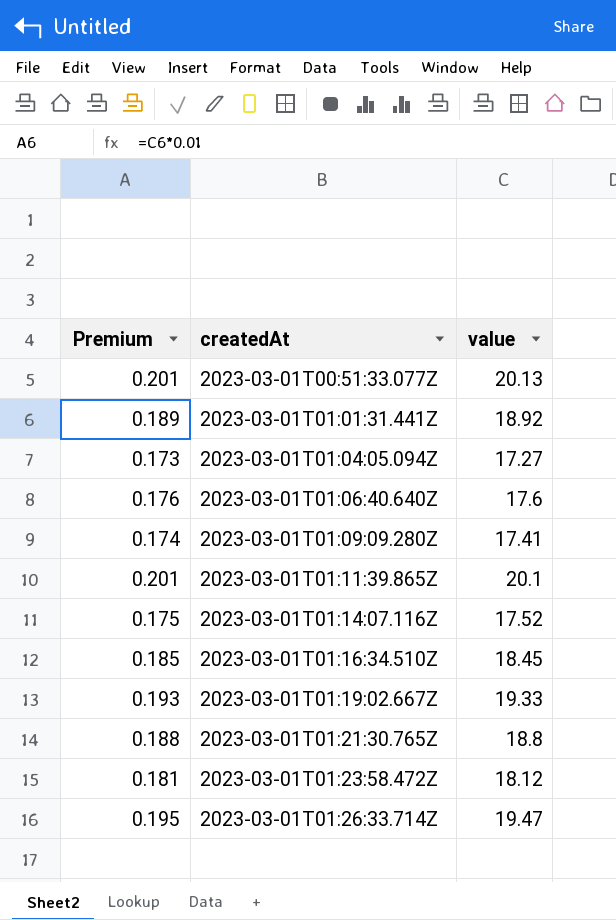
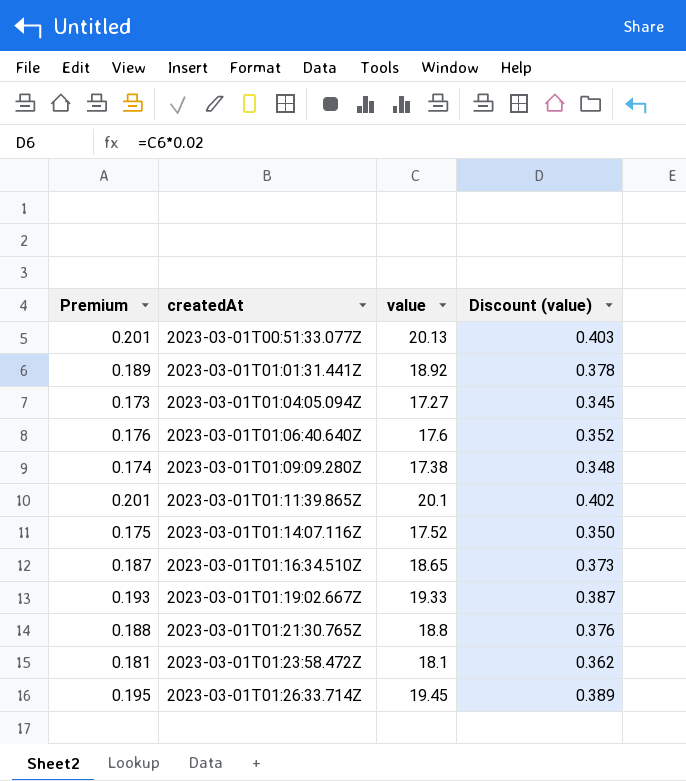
column Discount (value) | formula: none -> [value] * 0.02
2023-03-01T01:09:09.280Z | value: 17.41 -> 17.38
2023-03-01T01:16:34.510Z | Premium: 0.185 -> 0.187
2023-03-01T01:16:34.510Z | value: 18.45 -> 18.65
2023-03-01T01:23:58.472Z | value: 18.12 -> 18.1
2023-03-01T01:26:33.714Z | value: 19.47 -> 19.45

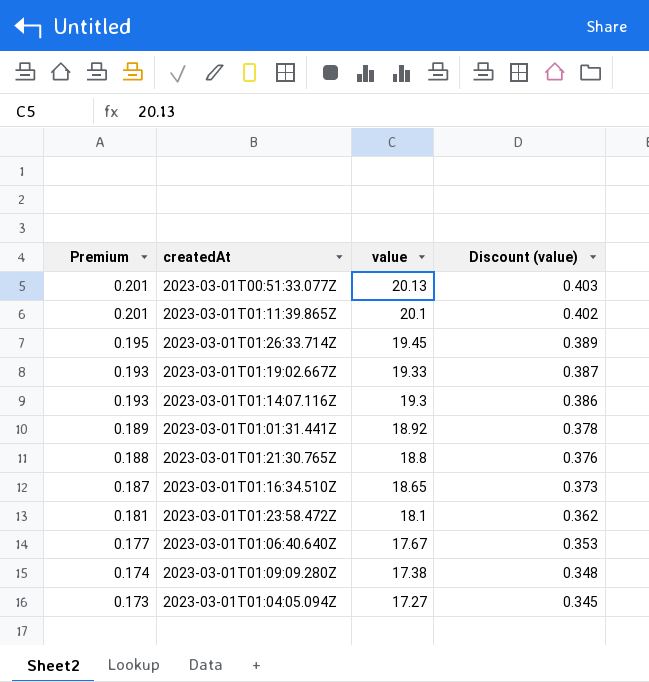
row order: createdAt ascending -> Premium descending
2023-03-01T01:14:07.116Z | Premium: 0.175 -> 0.193
2023-03-01T01:14:07.116Z | value: 17.52 -> 19.3
2023-03-01T01:14:07.116Z | Discount (value): 0.350 -> 0.386
2023-03-01T01:06:40.640Z | Premium: 0.176 -> 0.177
2023-03-01T01:06:40.640Z | value: 17.6 -> 17.67
2023-03-01T01:06:40.640Z | Discount (value): 0.352 -> 0.353

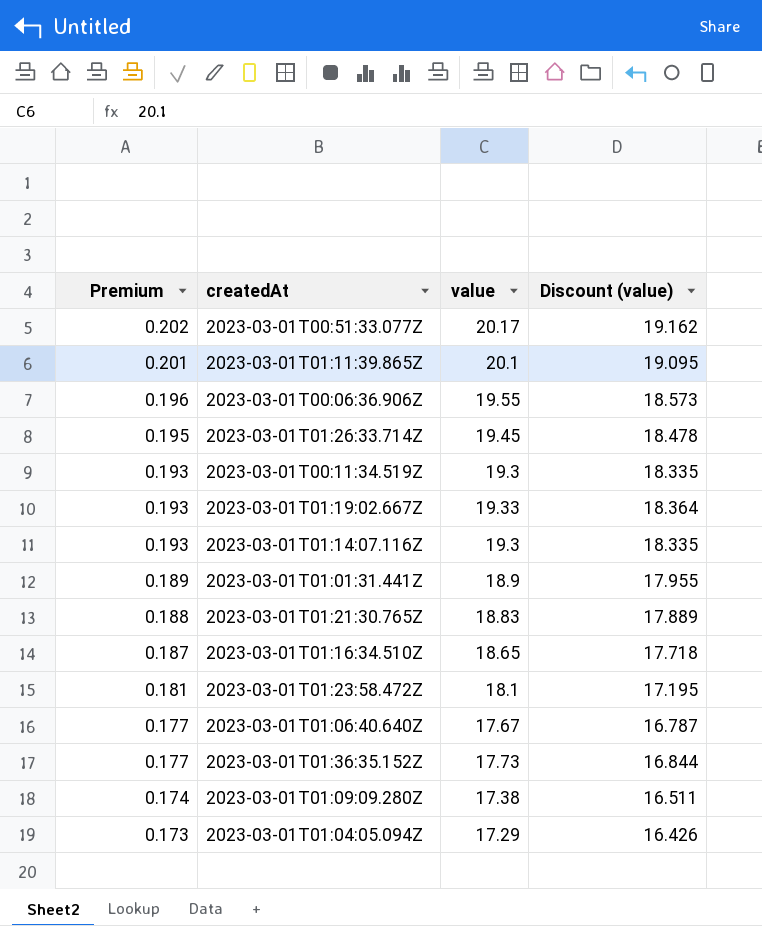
column Discount (value) | formula: [value] * 0.02 -> [value] * 0.95
2023-03-01T00:51:33.077Z | Premium: 0.201 -> 0.202
2023-03-01T00:51:33.077Z | value: 20.13 -> 20.17
row 2023-03-01T00:06:36.906Z: none -> 0.196 | 19.55 | 18.573
row 2023-03-01T00:11:34.519Z: none -> 0.193 | 19.3 | 18.335
2023-03-01T01:01:31.441Z | value: 18.92 -> 18.9
2023-03-01T01:21:30.765Z | value: 18.8 -> 18.83
row 2023-03-01T01:36:35.152Z: none -> 0.177 | 17.73 | 16.844
2023-03-01T01:04:05.094Z | value: 17.27 -> 17.29

